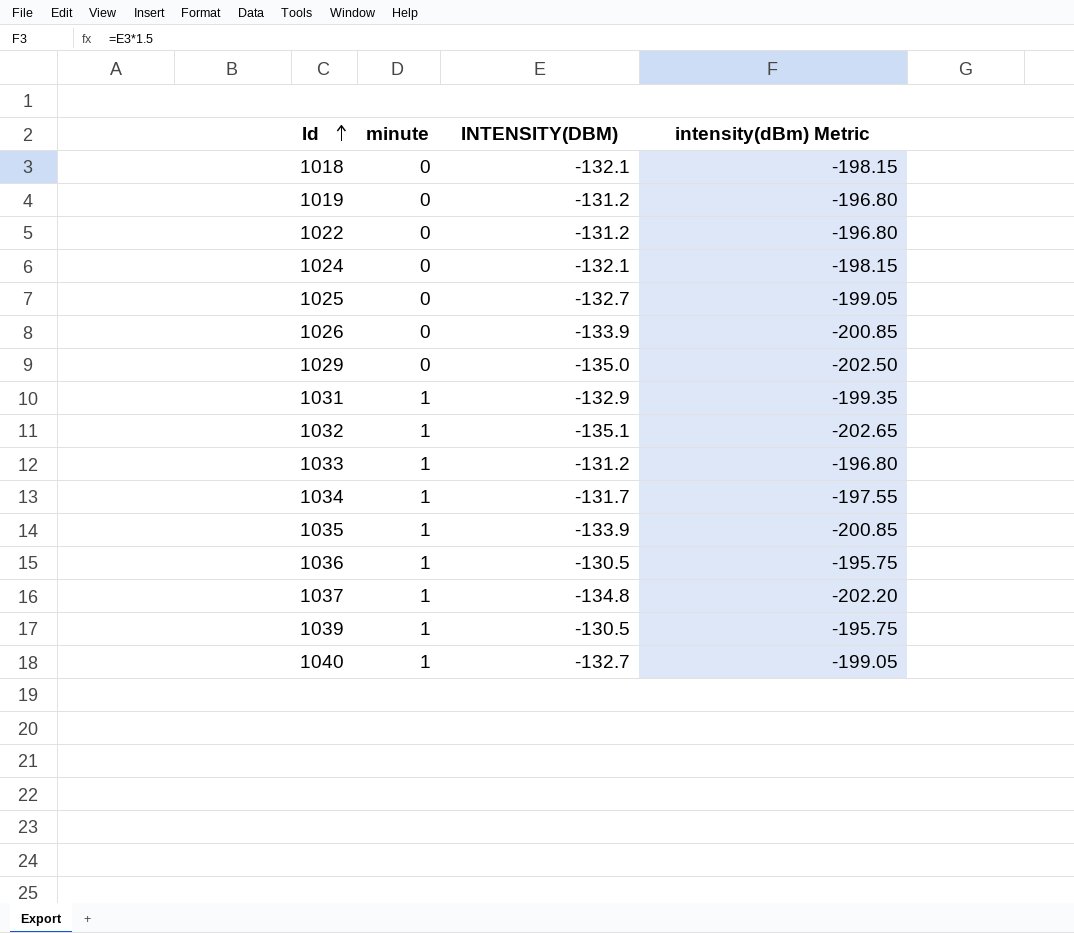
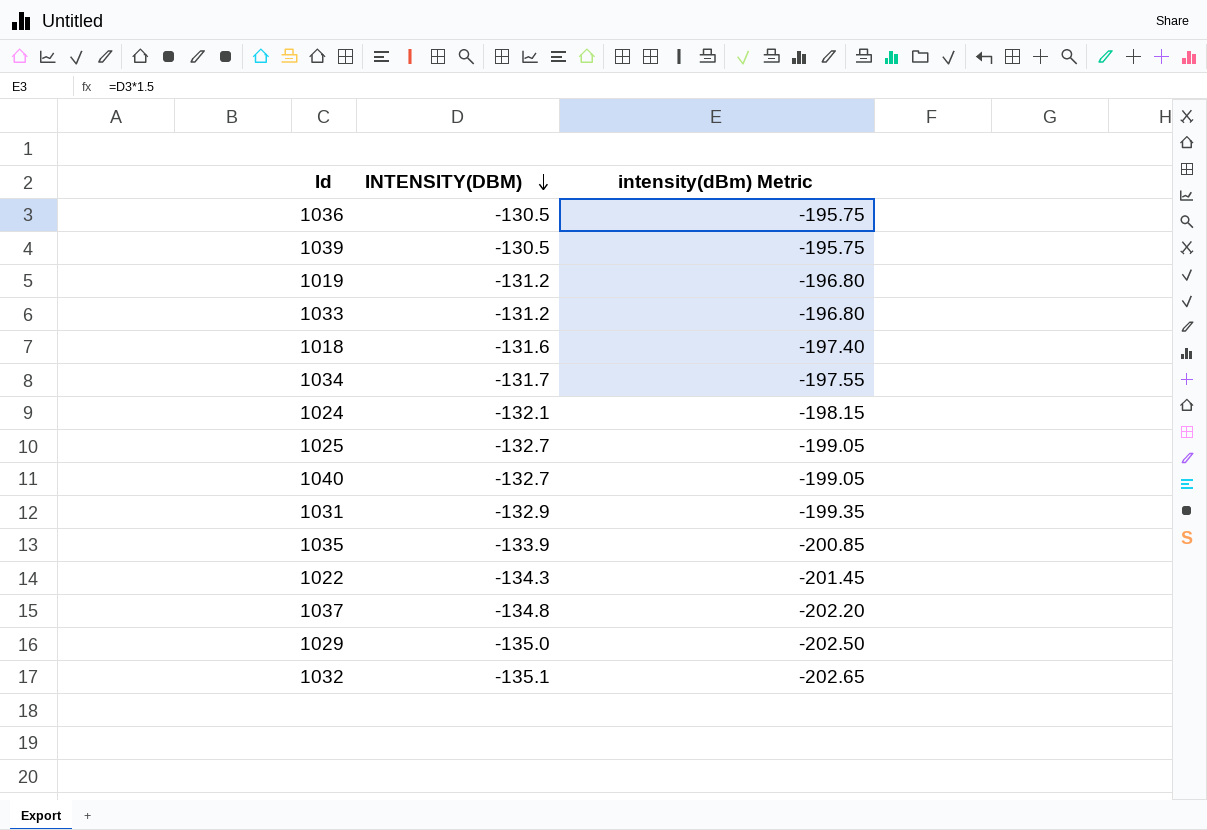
row order: Id ascending -> INTENSITY(DBM) descending
column minute | position: 2 -> none
row 1026: 0 | -133.9 | -200.85 -> none
1018 | INTENSITY(DBM): -132.1 -> -131.6
1018 | intensity(dBm) Metric: -198.15 -> -197.40
1022 | INTENSITY(DBM): -131.2 -> -134.3
1022 | intensity(dBm) Metric: -196.80 -> -201.45

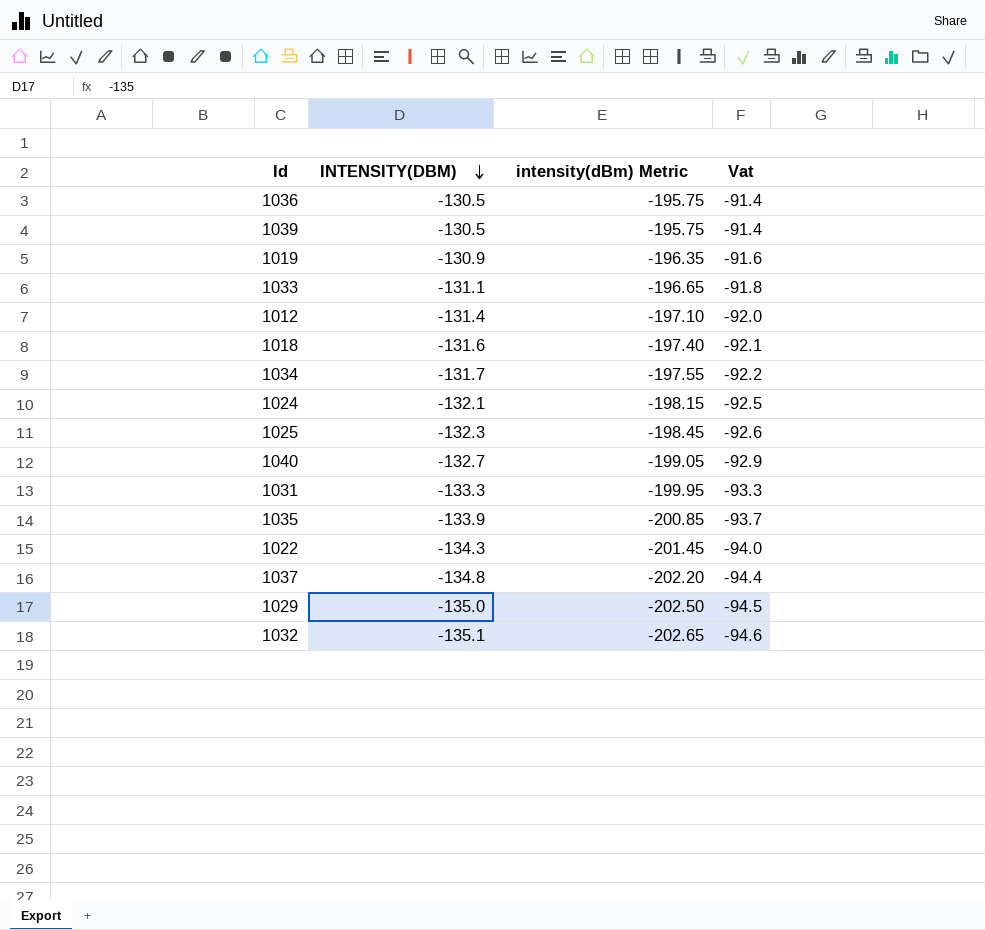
column Vat | formula: none -> [INTENSITY(DBM)] * 0.7
1019 | INTENSITY(DBM): -131.2 -> -130.9
1019 | intensity(dBm) Metric: -196.80 -> -196.35
1033 | INTENSITY(DBM): -131.2 -> -131.1
1033 | intensity(dBm) Metric: -196.80 -> -196.65
row 1012: none -> -131.4 | -197.10 | -92.0
1025 | INTENSITY(DBM): -132.7 -> -132.3
1025 | intensity(dBm) Metric: -199.05 -> -198.45
1031 | INTENSITY(DBM): -132.9 -> -133.3
1031 | intensity(dBm) Metric: -199.35 -> -199.95

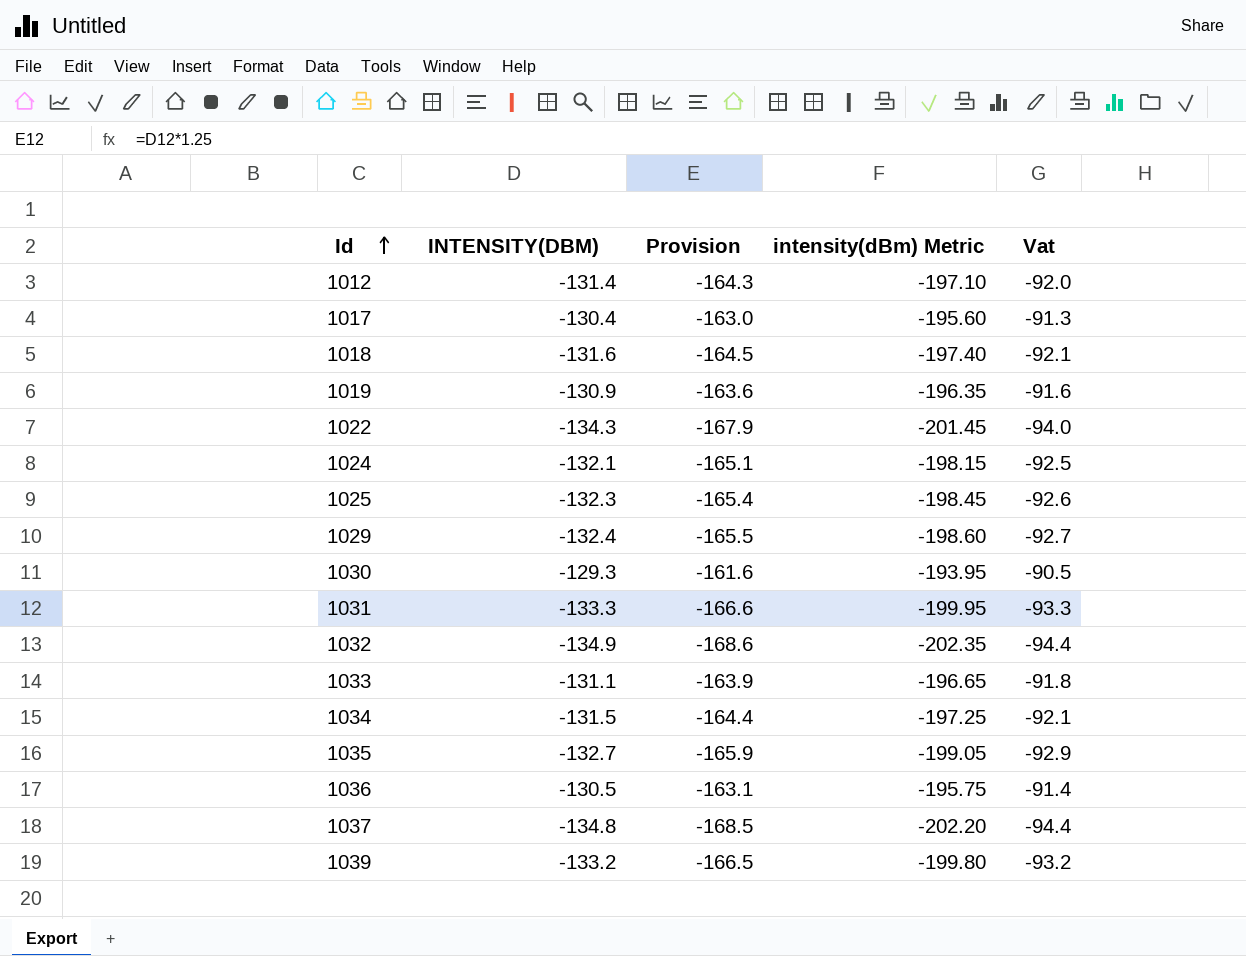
row order: INTENSITY(DBM) descending -> Id ascending
column Provision | formula: none -> [INTENSITY(DBM)] * 1.25
row 1040: -132.7 | -199.05 | -92.9 -> none
row 1017: none -> -130.4 | -163.0 | -195.60 | -91.3
1029 | INTENSITY(DBM): -135.0 -> -132.4
1029 | intensity(dBm) Metric: -202.50 -> -198.60
1029 | Vat: -94.5 -> -92.7
row 1030: none -> -129.3 | -161.6 | -193.95 | -90.5
1032 | INTENSITY(DBM): -135.1 -> -134.9
1032 | intensity(dBm) Metric: -202.65 -> -202.35
1032 | Vat: -94.6 -> -94.4
1034 | INTENSITY(DBM): -131.7 -> -131.5
1034 | intensity(dBm) Metric: -197.55 -> -197.25
1034 | Vat: -92.2 -> -92.1
1035 | INTENSITY(DBM): -133.9 -> -132.7
1035 | intensity(dBm) Metric: -200.85 -> -199.05
1035 | Vat: -93.7 -> -92.9
1039 | INTENSITY(DBM): -130.5 -> -133.2
1039 | intensity(dBm) Metric: -195.75 -> -199.80
1039 | Vat: -91.4 -> -93.2

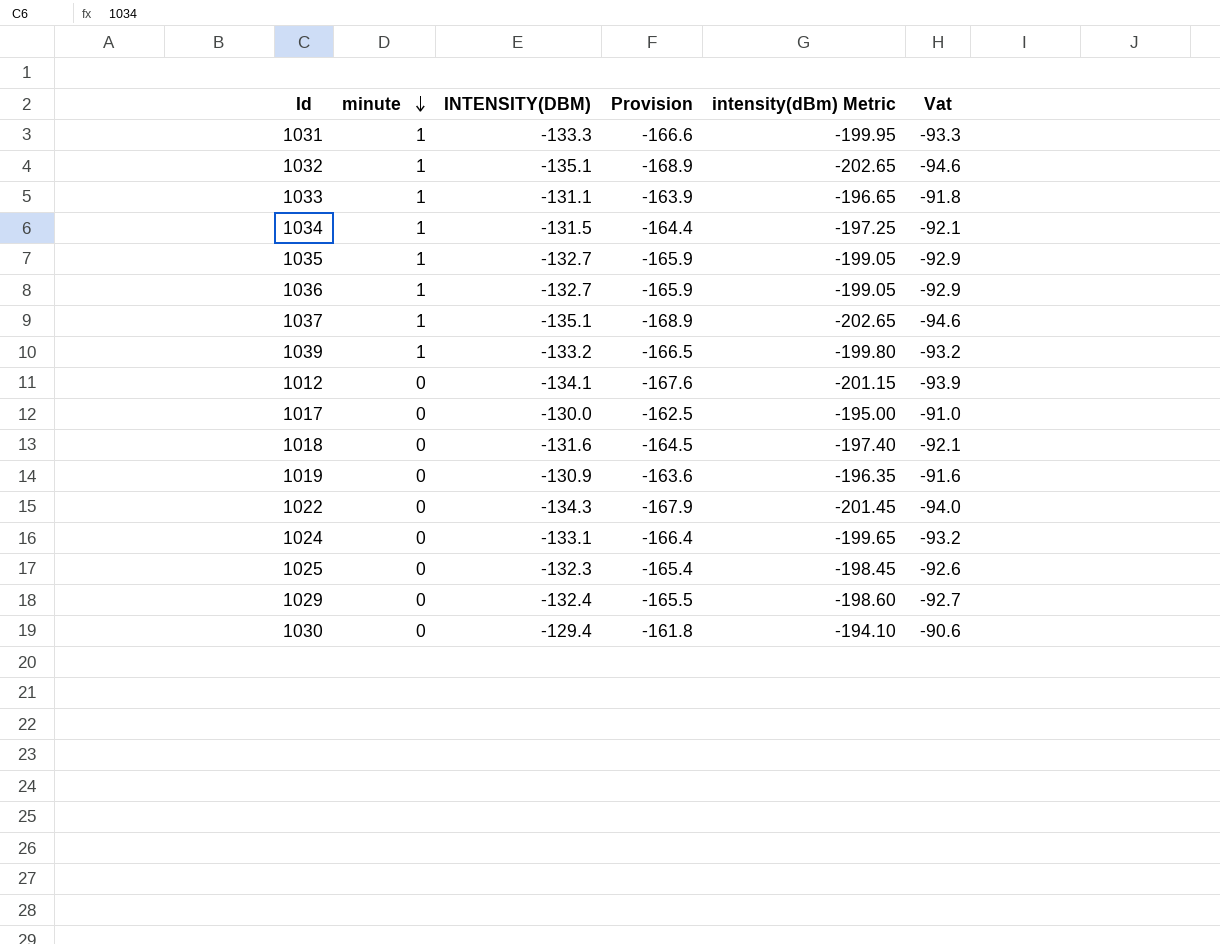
row order: Id ascending -> minute descending
column minute | position: none -> 2
1032 | INTENSITY(DBM): -134.9 -> -135.1
1032 | Provision: -168.6 -> -168.9
1032 | intensity(dBm) Metric: -202.35 -> -202.65
1032 | Vat: -94.4 -> -94.6
1036 | INTENSITY(DBM): -130.5 -> -132.7
1036 | Provision: -163.1 -> -165.9
1036 | intensity(dBm) Metric: -195.75 -> -199.05
1036 | Vat: -91.4 -> -92.9
1037 | INTENSITY(DBM): -134.8 -> -135.1
1037 | Provision: -168.5 -> -168.9
1037 | intensity(dBm) Metric: -202.20 -> -202.65
1037 | Vat: -94.4 -> -94.6
1012 | INTENSITY(DBM): -131.4 -> -134.1
1012 | Provision: -164.3 -> -167.6
1012 | intensity(dBm) Metric: -197.10 -> -201.15
1012 | Vat: -92.0 -> -93.9
1017 | INTENSITY(DBM): -130.4 -> -130.0
1017 | Provision: -163.0 -> -162.5
1017 | intensity(dBm) Metric: -195.60 -> -195.00
1017 | Vat: -91.3 -> -91.0
1024 | INTENSITY(DBM): -132.1 -> -133.1
1024 | Provision: -165.1 -> -166.4
1024 | intensity(dBm) Metric: -198.15 -> -199.65
1024 | Vat: -92.5 -> -93.2
1030 | INTENSITY(DBM): -129.3 -> -129.4
1030 | Provision: -161.6 -> -161.8
1030 | intensity(dBm) Metric: -193.95 -> -194.10
1030 | Vat: -90.5 -> -90.6

